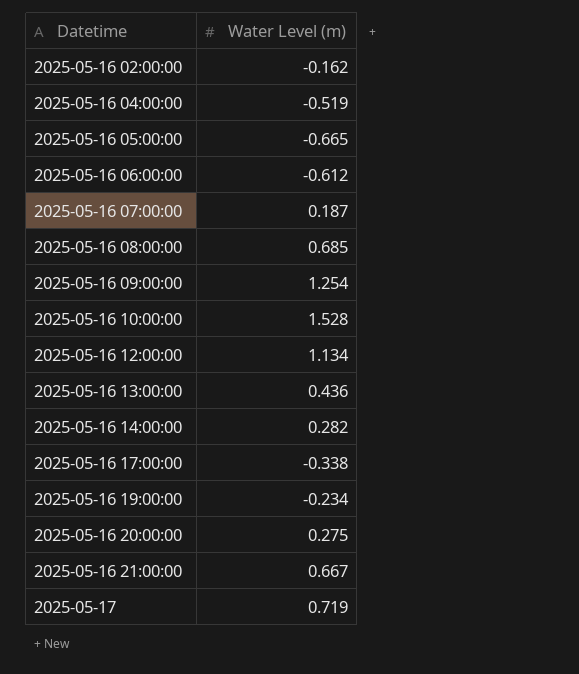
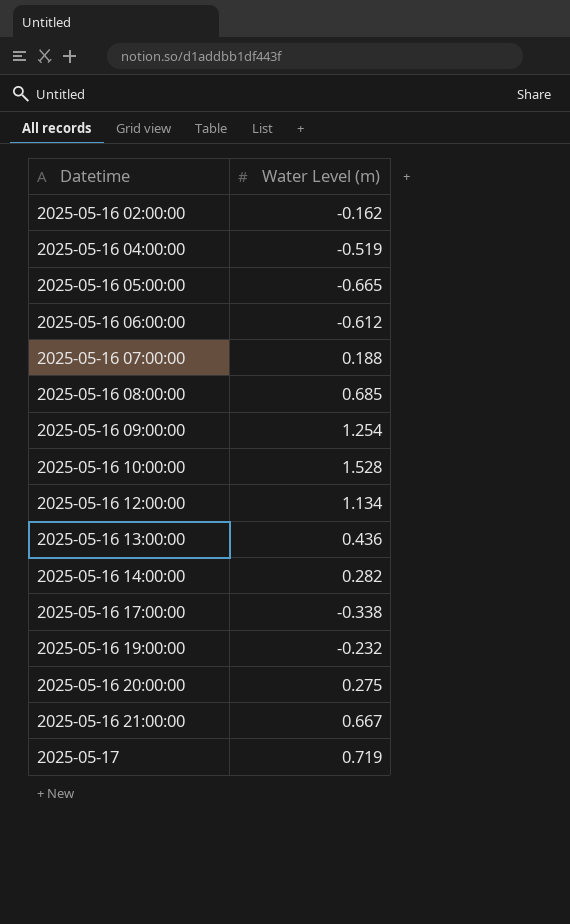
2025-05-16 07:00:00 | Water Level (m): 0.187 -> 0.188
2025-05-16 19:00:00 | Water Level (m): -0.234 -> -0.232

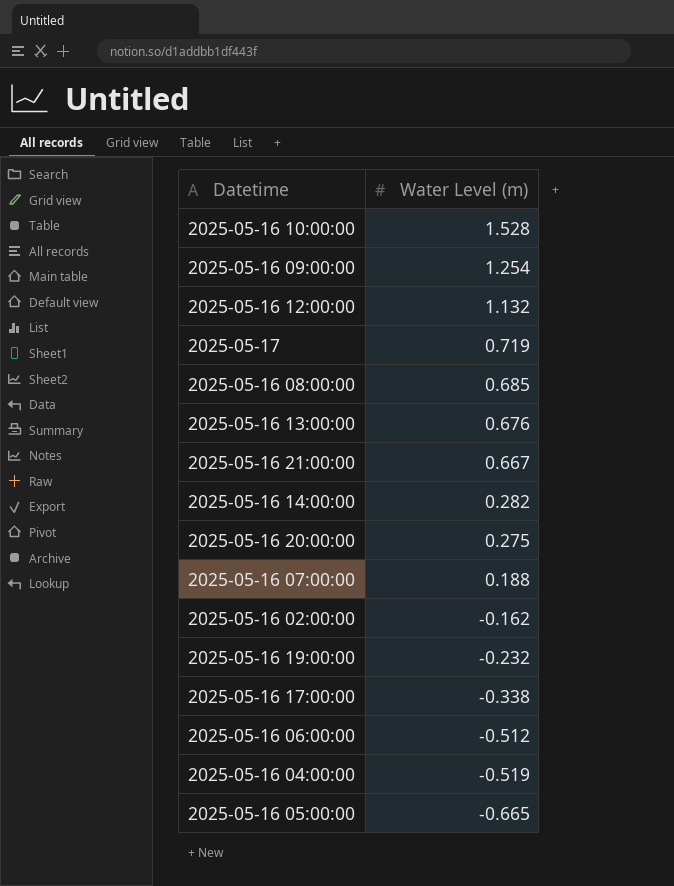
row order: Datetime ascending -> Water Level (m) descending
2025-05-16 12:00:00 | Water Level (m): 1.134 -> 1.132
2025-05-16 13:00:00 | Water Level (m): 0.436 -> 0.676
2025-05-16 06:00:00 | Water Level (m): -0.612 -> -0.512

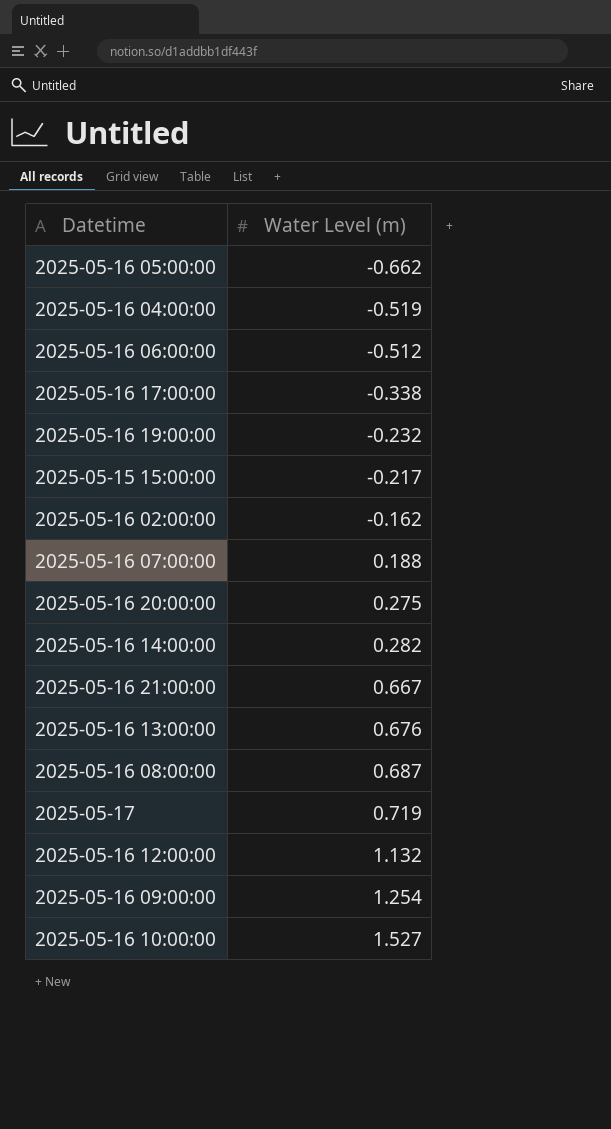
row order: Water Level (m) descending -> Water Level (m) ascending
2025-05-16 05:00:00 | Water Level (m): -0.665 -> -0.662
row 2025-05-15 15:00:00: none -> -0.217
2025-05-16 08:00:00 | Water Level (m): 0.685 -> 0.687
2025-05-16 10:00:00 | Water Level (m): 1.528 -> 1.527

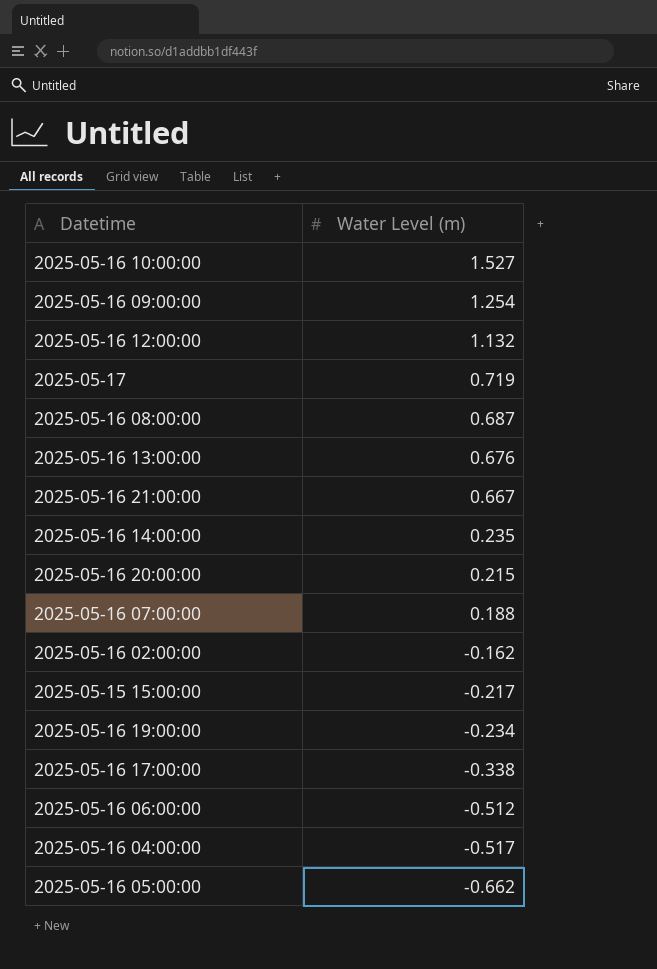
row order: Water Level (m) ascending -> Water Level (m) descending
2025-05-16 14:00:00 | Water Level (m): 0.282 -> 0.235
2025-05-16 20:00:00 | Water Level (m): 0.275 -> 0.215
2025-05-16 19:00:00 | Water Level (m): -0.232 -> -0.234
2025-05-16 04:00:00 | Water Level (m): -0.519 -> -0.517

